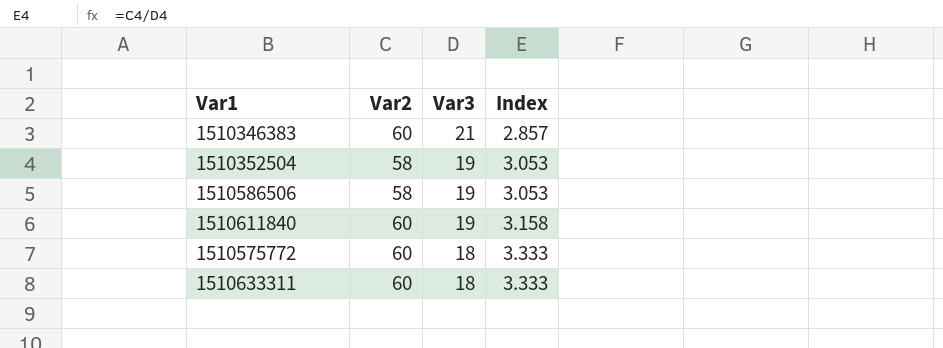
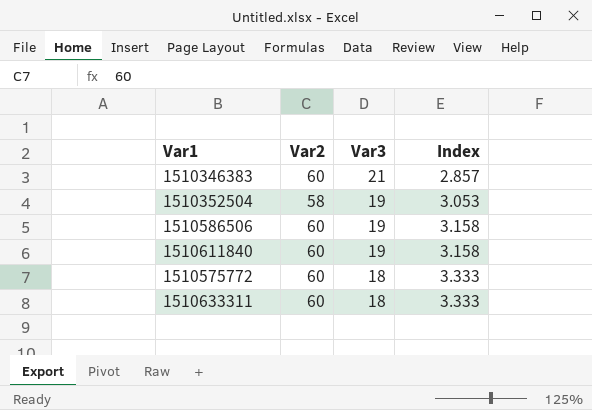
1510586506 | Var2: 58 -> 60
1510586506 | Index: 3.053 -> 3.158

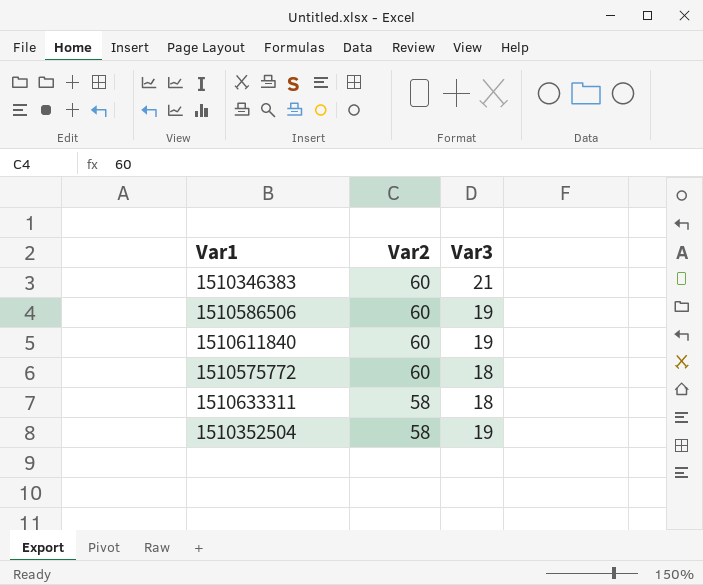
row order: Var3 descending -> Var2 descending
column Index | formula: [Var2] / [Var3] -> none
1510633311 | Var2: 60 -> 58

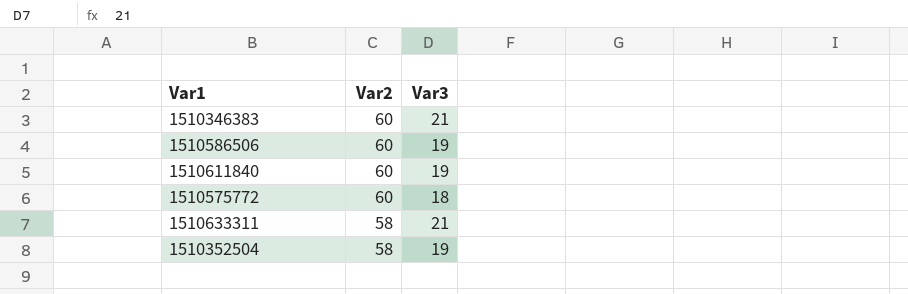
1510633311 | Var3: 18 -> 21

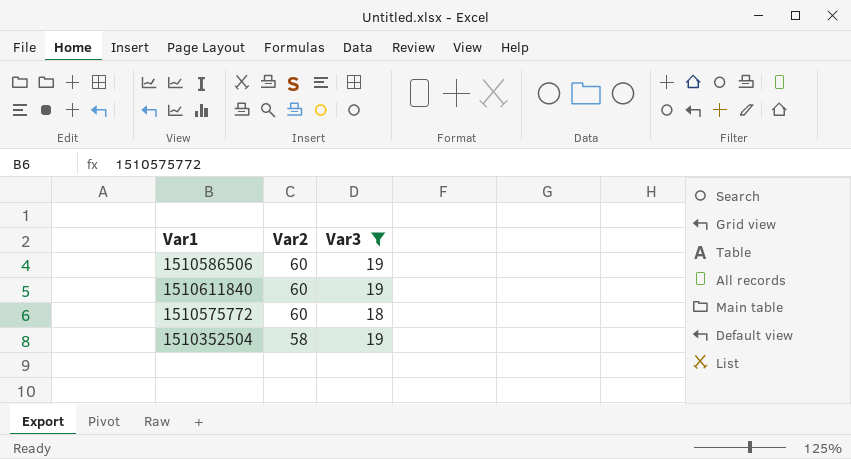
filter: none -> Var3 != 21

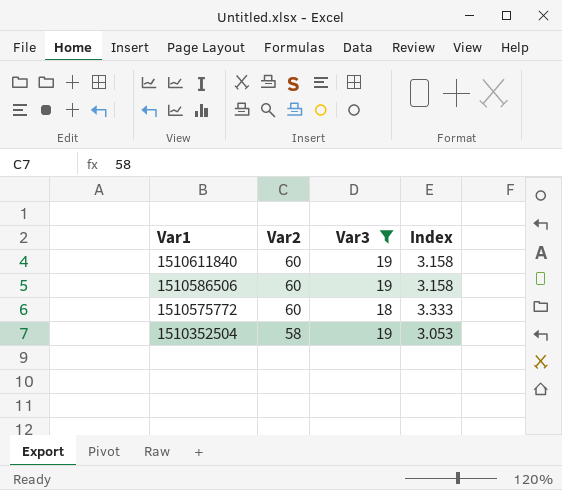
row order: Var2 descending -> Var1 descending
column Index | formula: none -> [Var2] / [Var3]

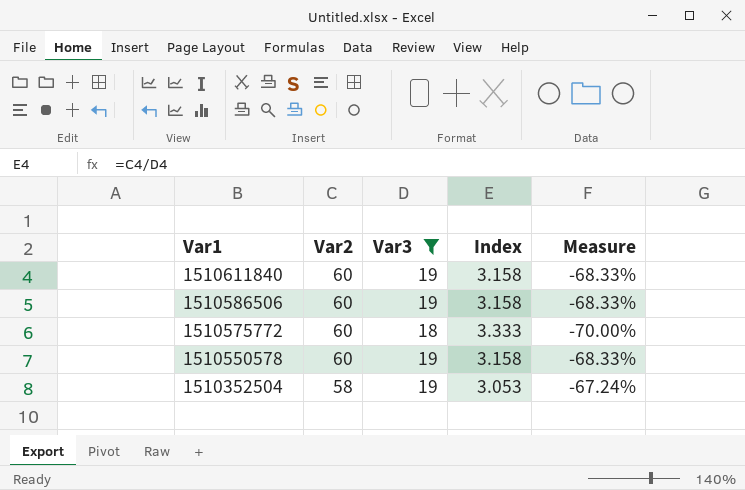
column Measure | formula: none -> ([Var3] - [Var2]) / [Var2]
row 1510550578: none -> 60 | 19 | 3.158 | -68.33%

